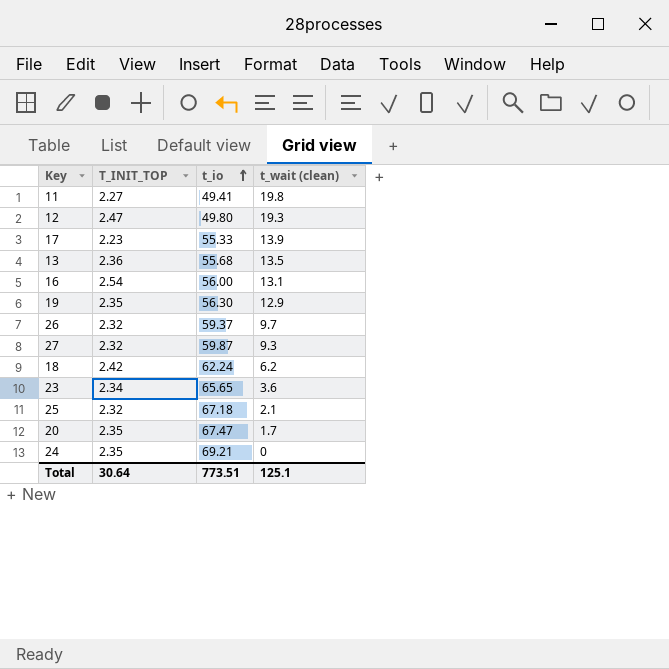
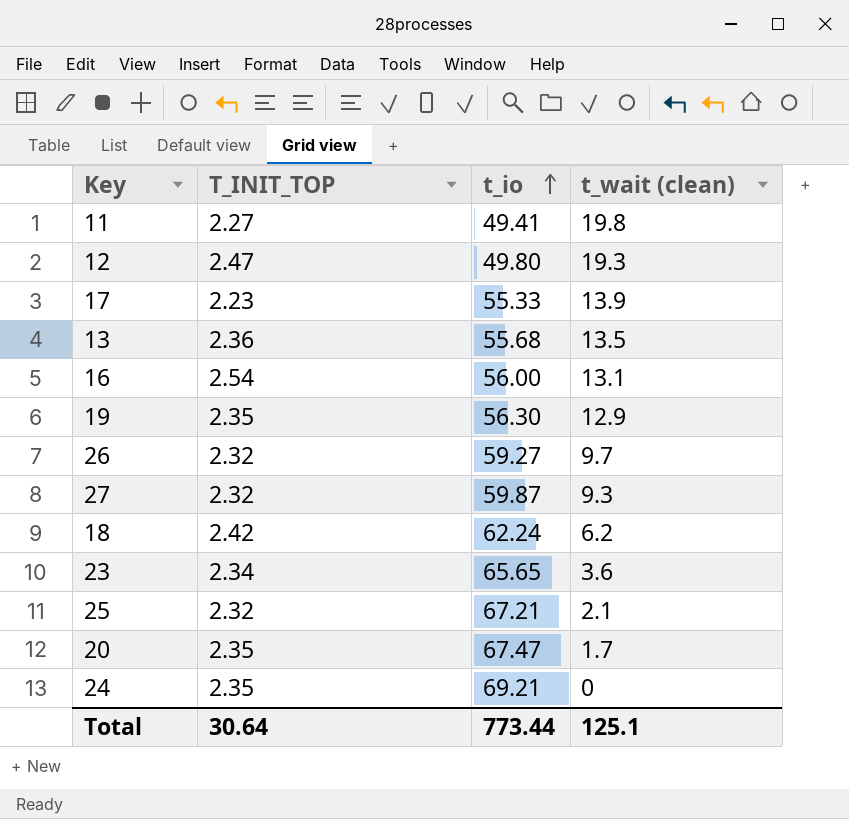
26 | t_io: 59.37 -> 59.27
25 | t_io: 67.18 -> 67.21
Total | t_io: 773.51 -> 773.44

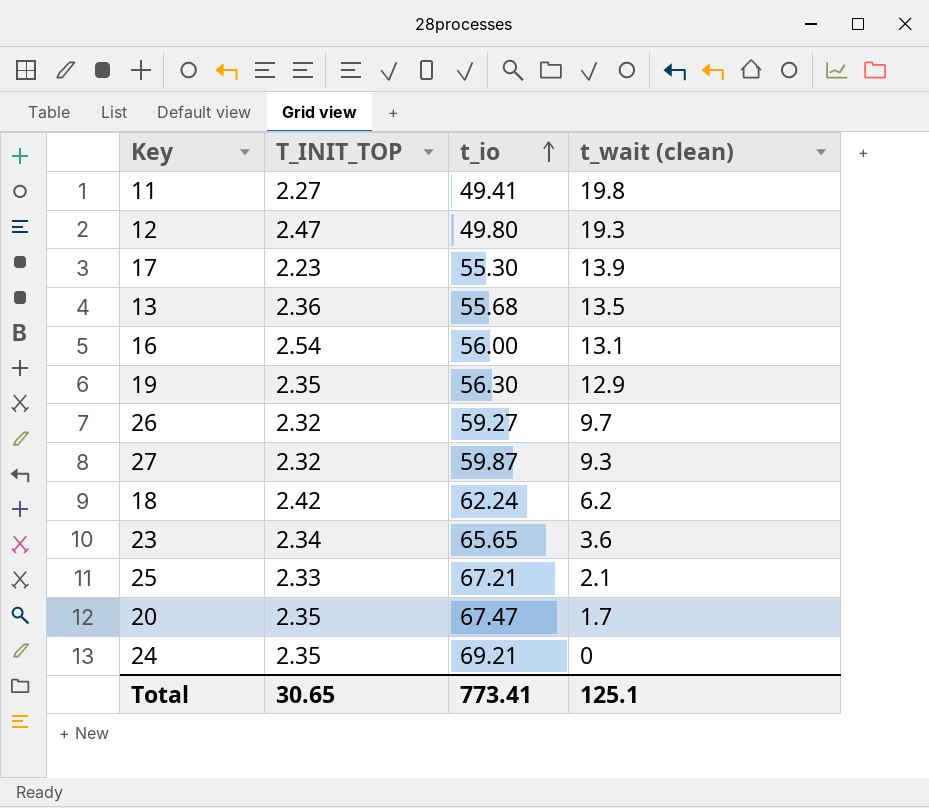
17 | t_io: 55.33 -> 55.30
25 | T_INIT_TOP: 2.32 -> 2.33
Total | T_INIT_TOP: 30.64 -> 30.65
Total | t_io: 773.44 -> 773.41

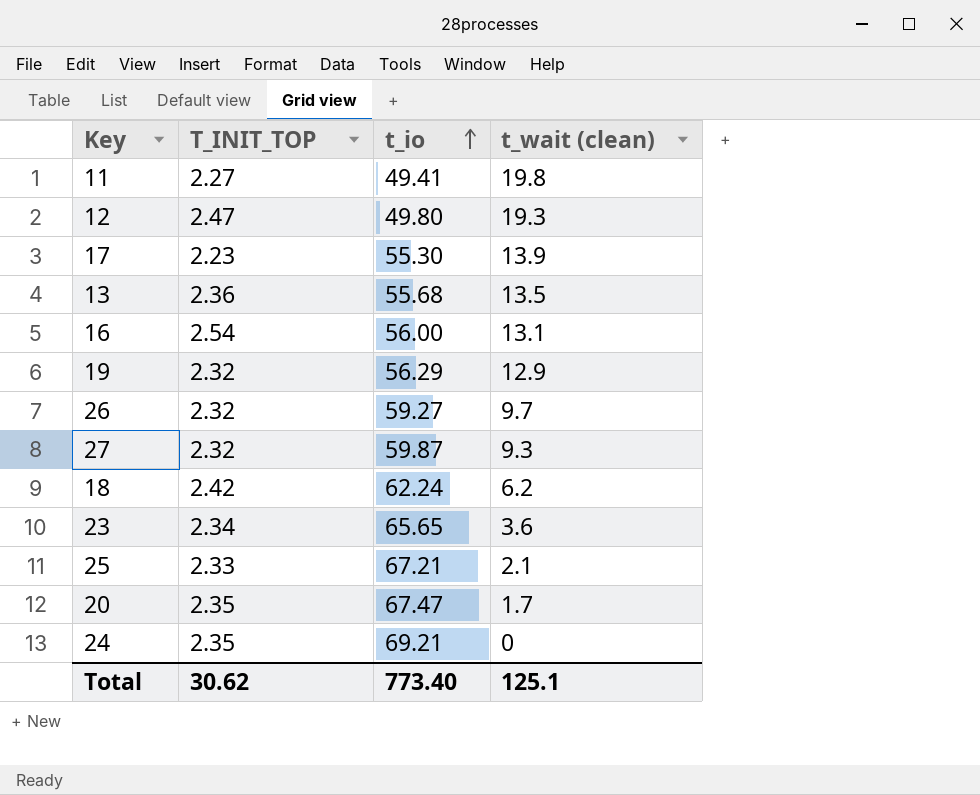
19 | T_INIT_TOP: 2.35 -> 2.32
19 | t_io: 56.30 -> 56.29
Total | T_INIT_TOP: 30.65 -> 30.62
Total | t_io: 773.41 -> 773.40

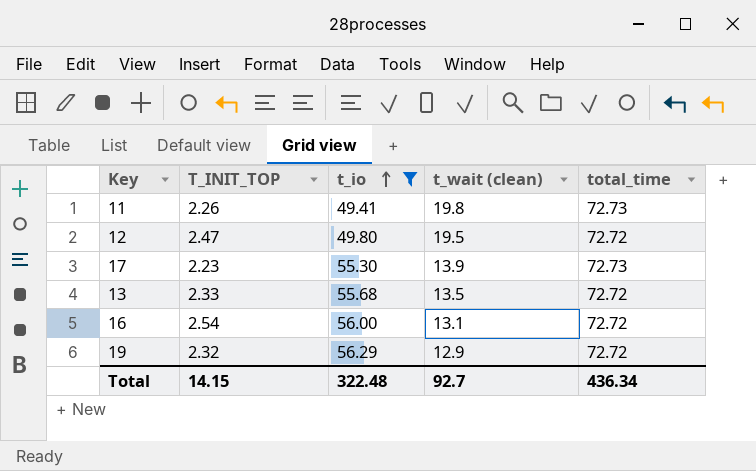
filter: none -> t_io <= 56.29
column total_time | position: none -> 5
11 | T_INIT_TOP: 2.27 -> 2.26
12 | t_wait (clean): 19.3 -> 19.5
13 | T_INIT_TOP: 2.36 -> 2.33
Total | T_INIT_TOP: 30.62 -> 14.15
Total | t_io: 773.40 -> 322.48
Total | t_wait (clean): 125.1 -> 92.7

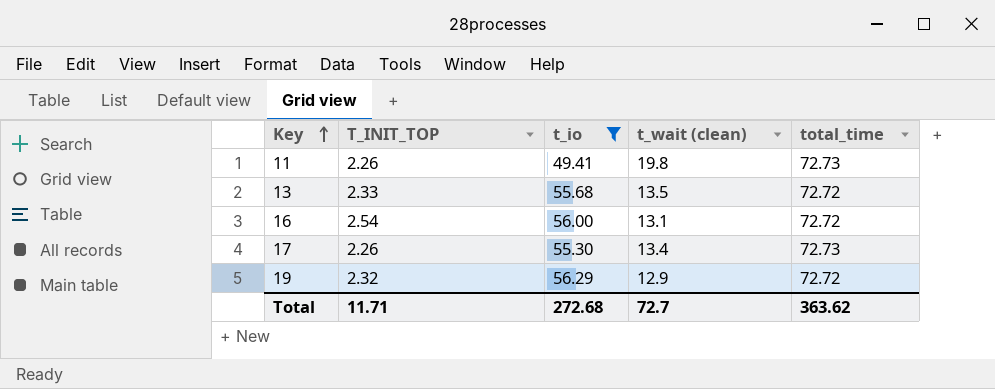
row order: t_io ascending -> Key ascending
row 12: 2.47 | 49.80 | 19.5 | 72.72 -> none
17 | T_INIT_TOP: 2.23 -> 2.26
17 | t_wait (clean): 13.9 -> 13.4
Total | T_INIT_TOP: 14.15 -> 11.71
Total | t_io: 322.48 -> 272.68
Total | t_wait (clean): 92.7 -> 72.7
Total | total_time: 436.34 -> 363.62

